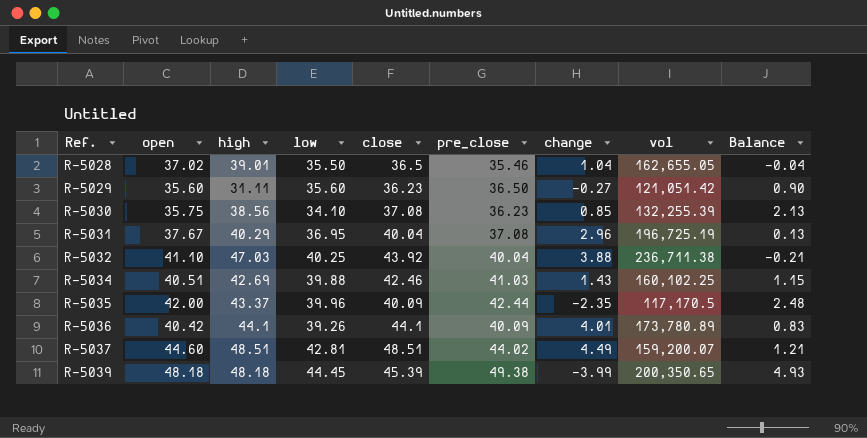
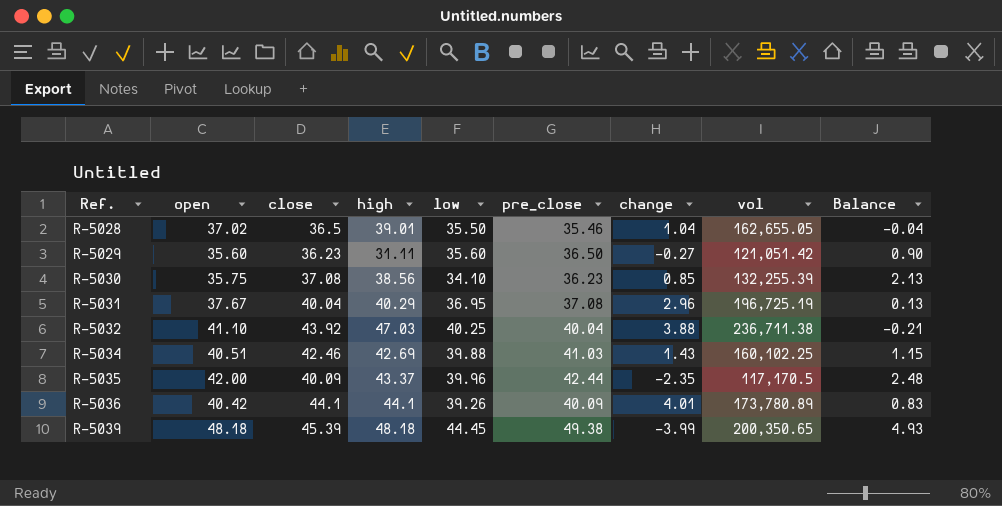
column close | position: 5 -> 3
row R-5037: 44.60 | 48.51 | 42.81 | 48.51 | 44.02 | 4.49 | 159,200.07 | 1.21 -> none

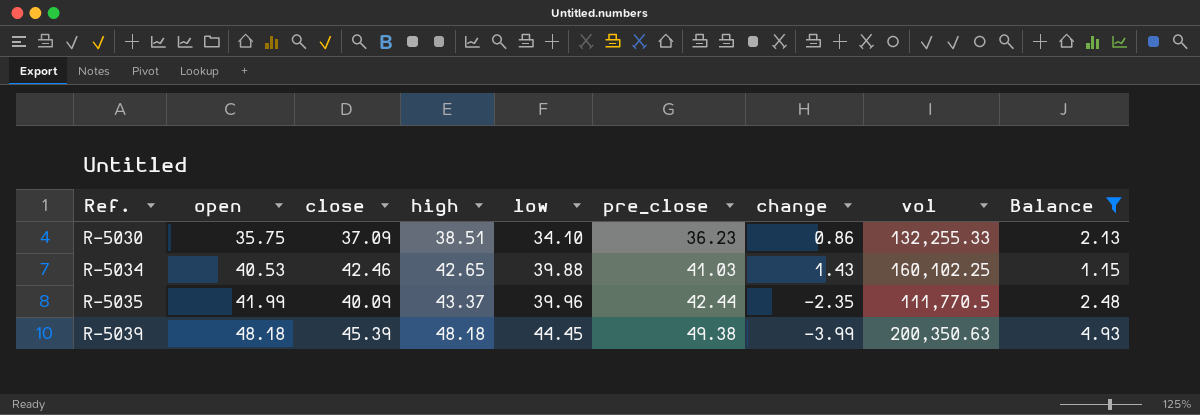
filter: none -> Balance >= 1.15
R-5030 | close: 37.08 -> 37.09
R-5030 | high: 38.56 -> 38.51
R-5030 | change: 0.85 -> 0.86
R-5030 | vol: 132,255.39 -> 132,255.33
R-5034 | open: 40.51 -> 40.53
R-5034 | high: 42.69 -> 42.65
R-5035 | open: 42.00 -> 41.99
R-5035 | vol: 117,170.5 -> 111,770.5
R-5039 | vol: 200,350.65 -> 200,350.63

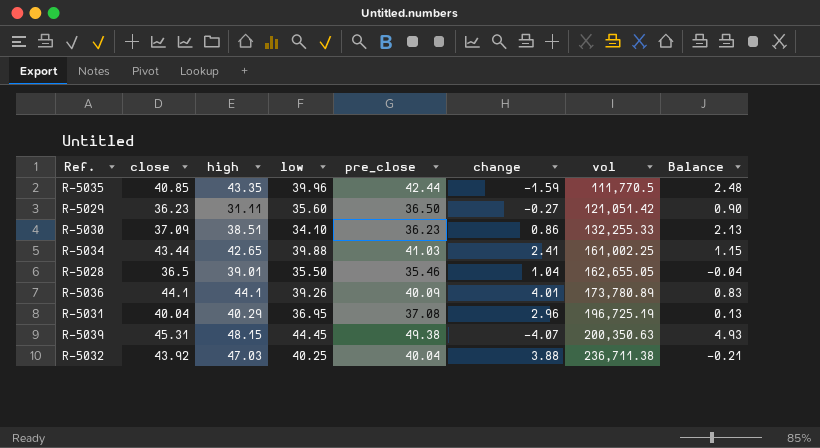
filter: Balance >= 1.15 -> none
row order: Ref. ascending -> vol ascending
column open | position: 2 -> none
R-5035 | close: 40.09 -> 40.85
R-5035 | high: 43.37 -> 43.35
R-5035 | change: -2.35 -> -1.59
R-5034 | close: 42.46 -> 43.44
R-5034 | change: 1.43 -> 2.41
R-5034 | vol: 160,102.25 -> 161,002.25
R-5039 | close: 45.39 -> 45.31
R-5039 | high: 48.18 -> 48.15
R-5039 | change: -3.99 -> -4.07

